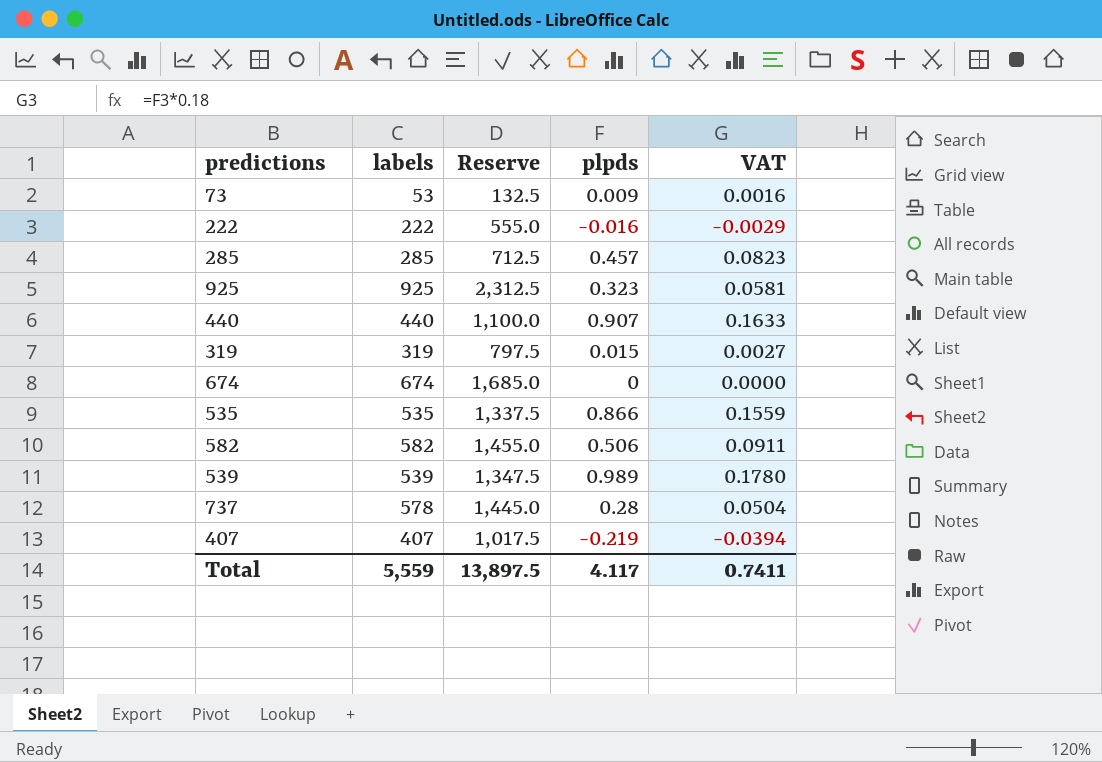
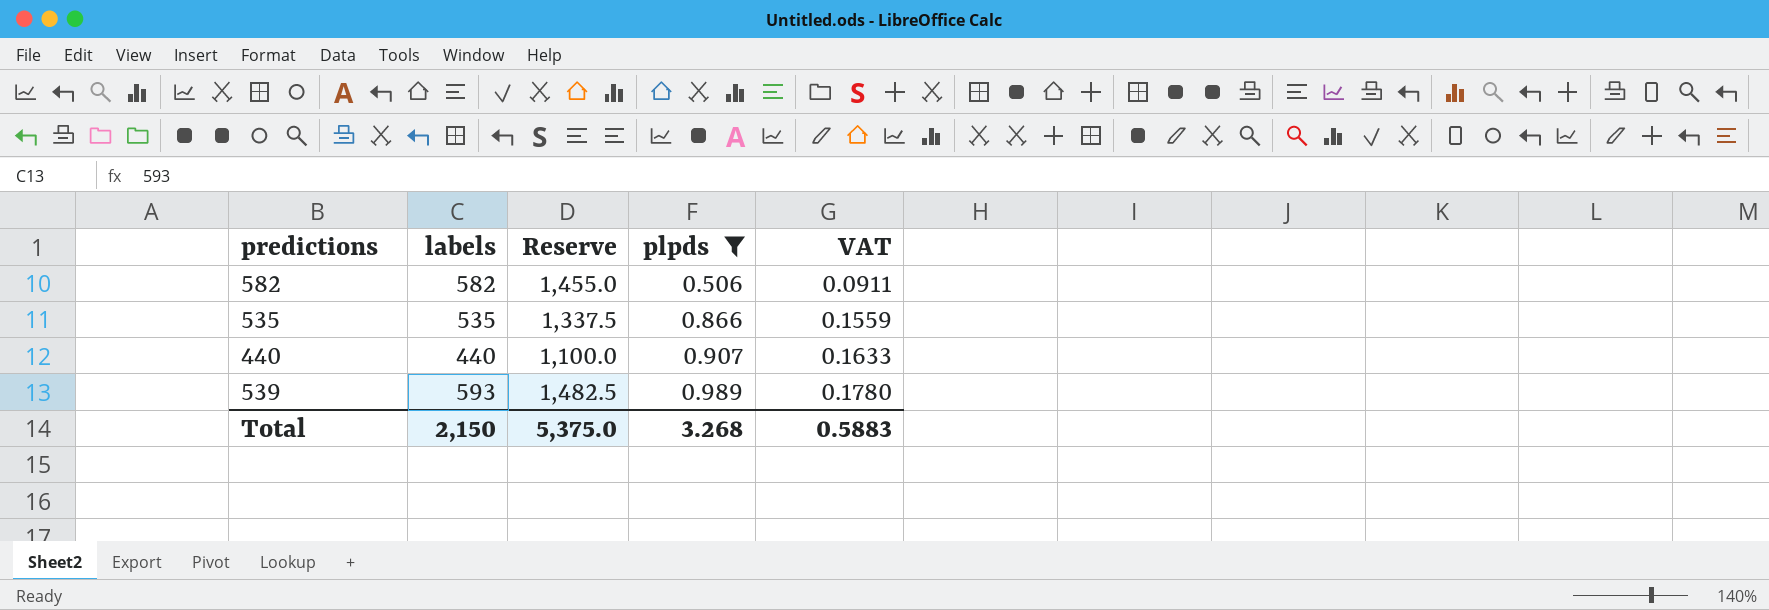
filter: none -> plpds >= 0.506
row order: none -> plpds ascending
539 | labels: 539 -> 593
539 | Reserve: 1,347.5 -> 1,482.5
Total | labels: 5,559 -> 2,150
Total | Reserve: 13,897.5 -> 5,375.0
Total | plpds: 4.117 -> 3.268
Total | VAT: 0.7411 -> 0.5883

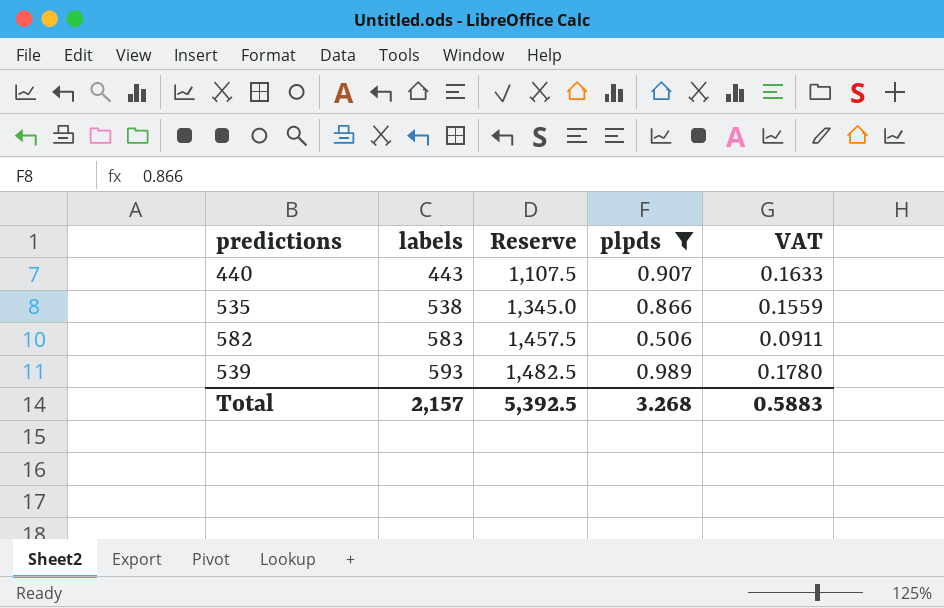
row order: plpds ascending -> labels ascending
440 | labels: 440 -> 443
440 | Reserve: 1,100.0 -> 1,107.5
535 | labels: 535 -> 538
535 | Reserve: 1,337.5 -> 1,345.0
582 | labels: 582 -> 583
582 | Reserve: 1,455.0 -> 1,457.5
Total | labels: 2,150 -> 2,157
Total | Reserve: 5,375.0 -> 5,392.5

